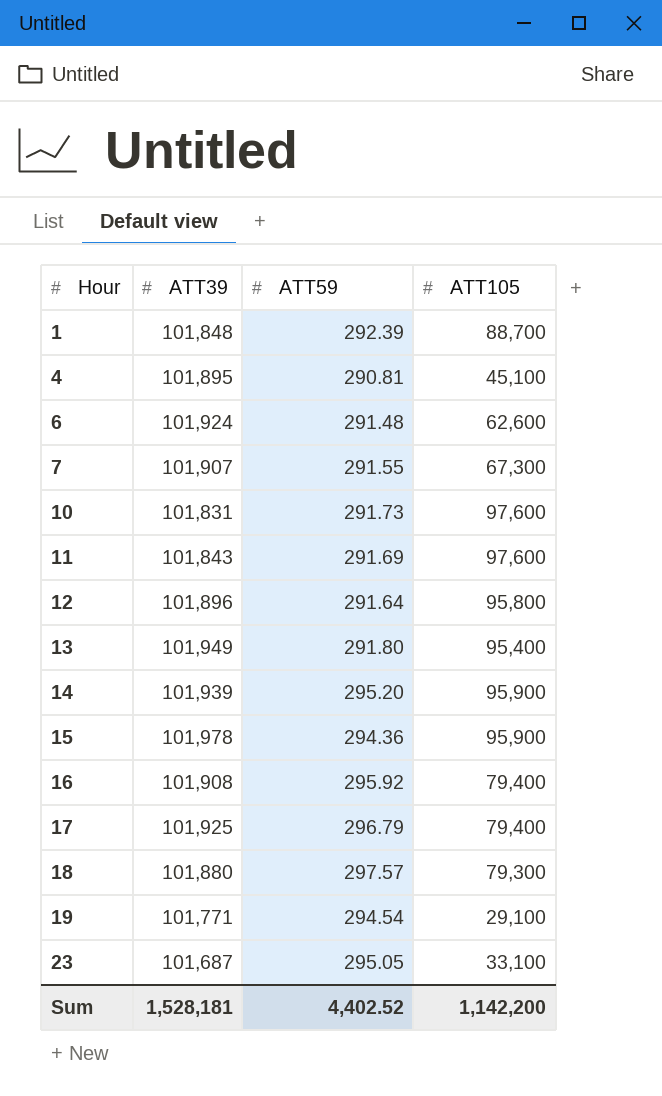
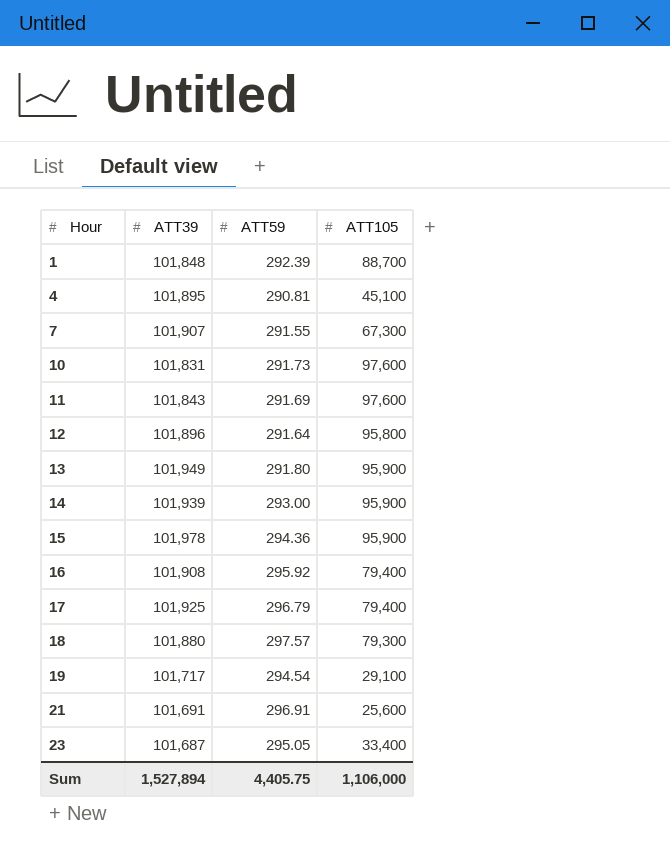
row 6: 101,924 | 291.48 | 62,600 -> none
13 | ATT105: 95,400 -> 95,900
14 | ATT59: 295.20 -> 293.00
19 | ATT39: 101,771 -> 101,717
row 21: none -> 101,691 | 296.91 | 25,600
23 | ATT105: 33,100 -> 33,400
Sum | ATT39: 1,528,181 -> 1,527,894
Sum | ATT59: 4,402.52 -> 4,405.75
Sum | ATT105: 1,142,200 -> 1,106,000

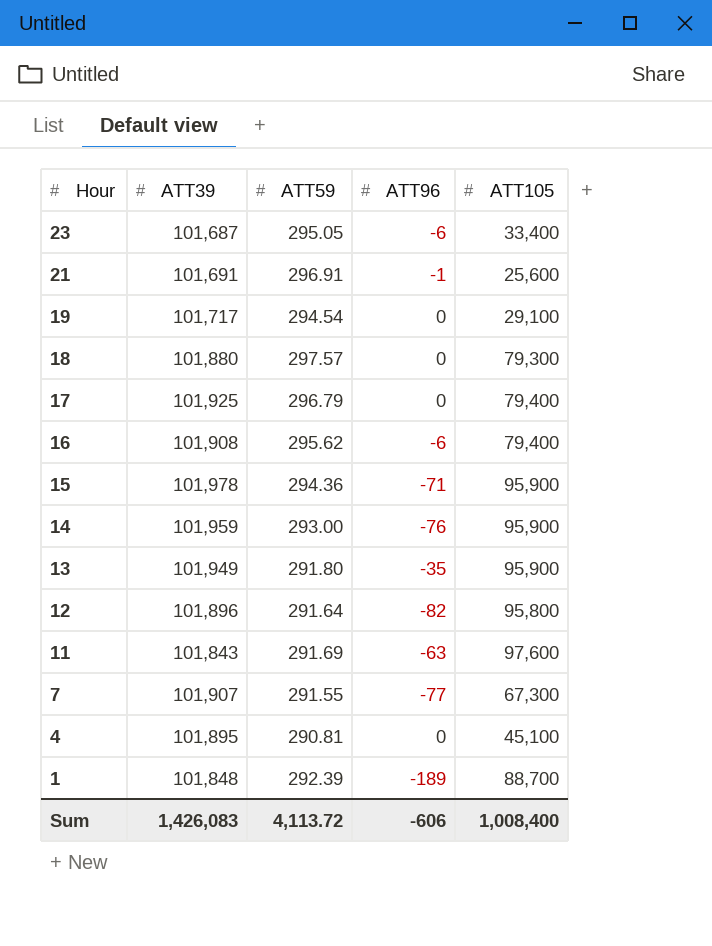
row order: Hour ascending -> Hour descending
column ATT96 | position: none -> 4
row 10: 101,831 | 291.73 | 97,600 -> none
16 | ATT59: 295.92 -> 295.62
14 | ATT39: 101,939 -> 101,959
Sum | ATT39: 1,527,894 -> 1,426,083
Sum | ATT59: 4,405.75 -> 4,113.72
Sum | ATT105: 1,106,000 -> 1,008,400

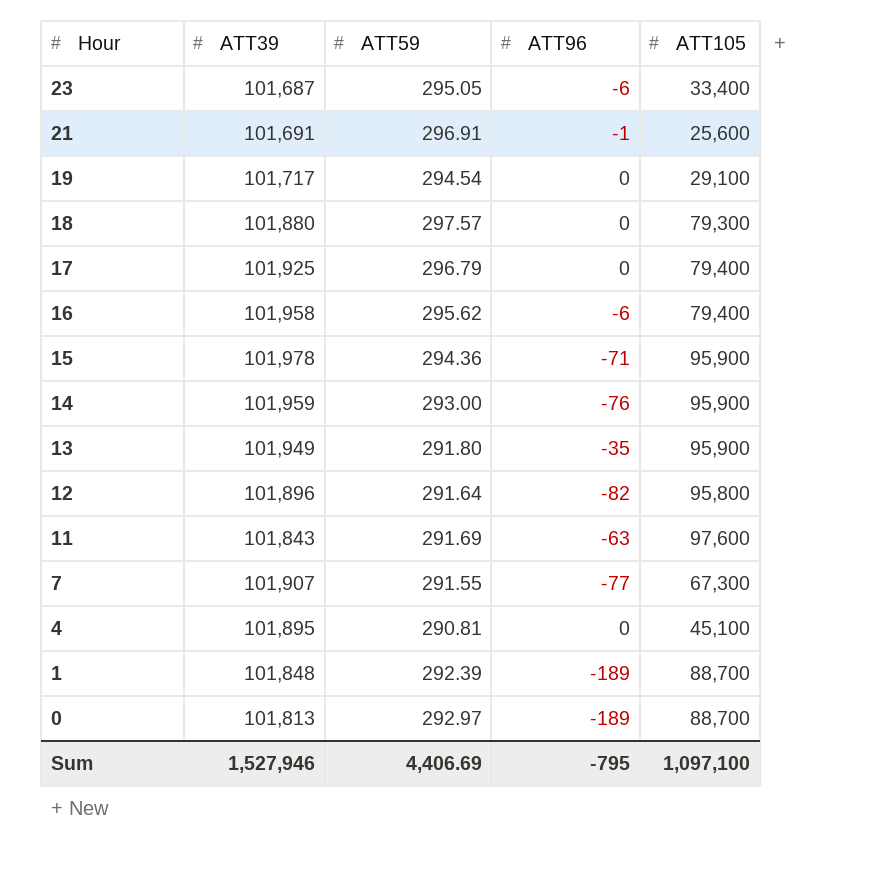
16 | ATT39: 101,908 -> 101,958
row 0: none -> 101,813 | 292.97 | -189 | 88,700
Sum | ATT39: 1,426,083 -> 1,527,946
Sum | ATT59: 4,113.72 -> 4,406.69
Sum | ATT96: -606 -> -795
Sum | ATT105: 1,008,400 -> 1,097,100

